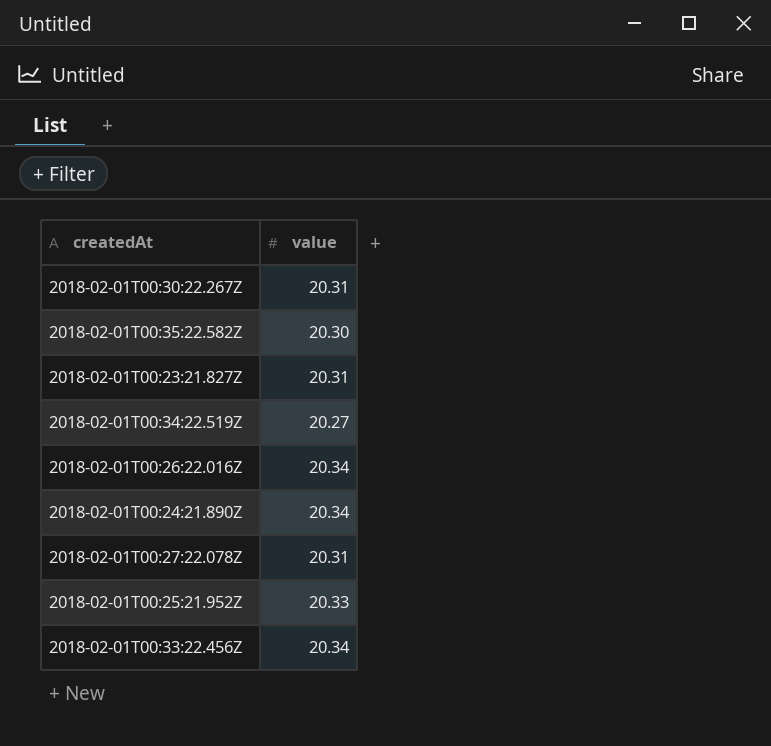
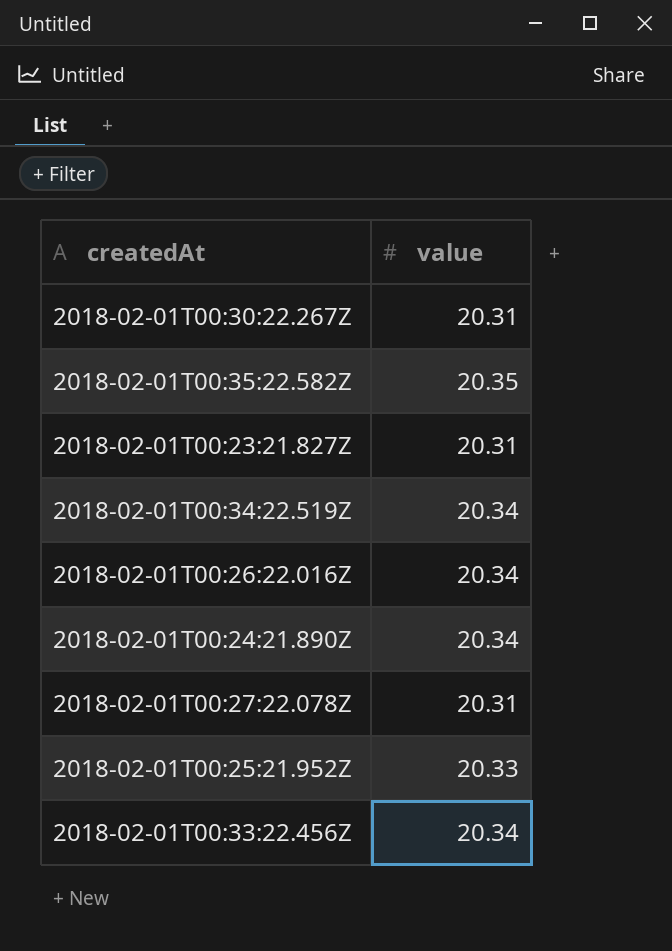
2018-02-01T00:35:22.582Z | value: 20.30 -> 20.35
2018-02-01T00:34:22.519Z | value: 20.27 -> 20.34

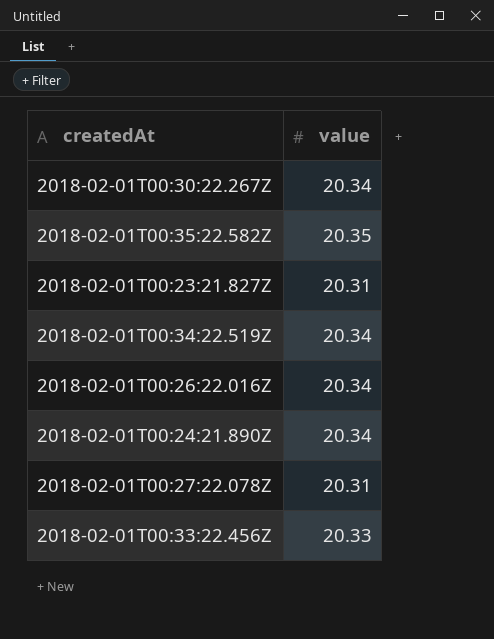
row 2018-02-01T00:25:21.952Z: 20.33 -> none
2018-02-01T00:30:22.267Z | value: 20.31 -> 20.34
2018-02-01T00:33:22.456Z | value: 20.34 -> 20.33

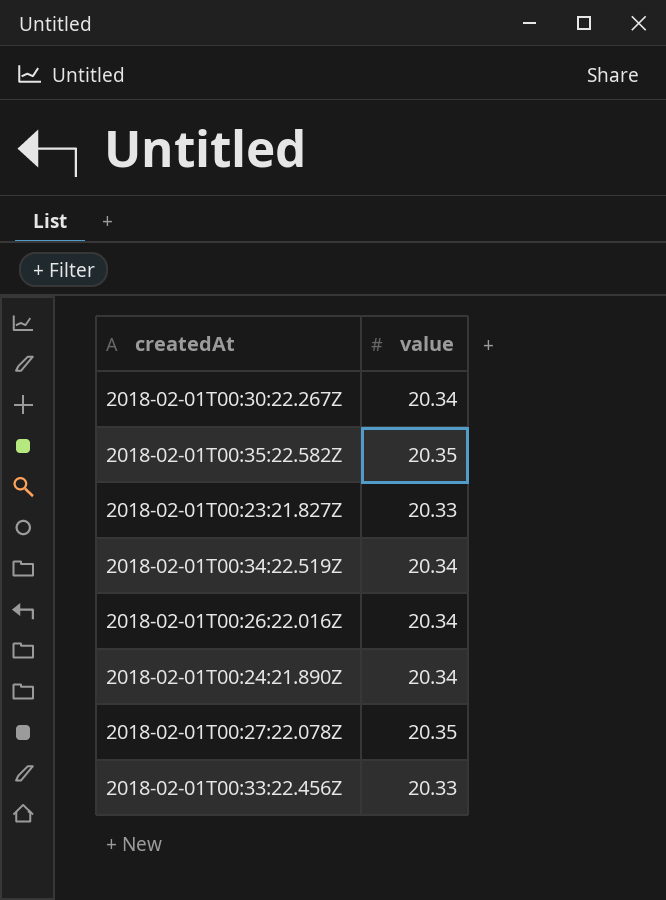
2018-02-01T00:23:21.827Z | value: 20.31 -> 20.33
2018-02-01T00:27:22.078Z | value: 20.31 -> 20.35

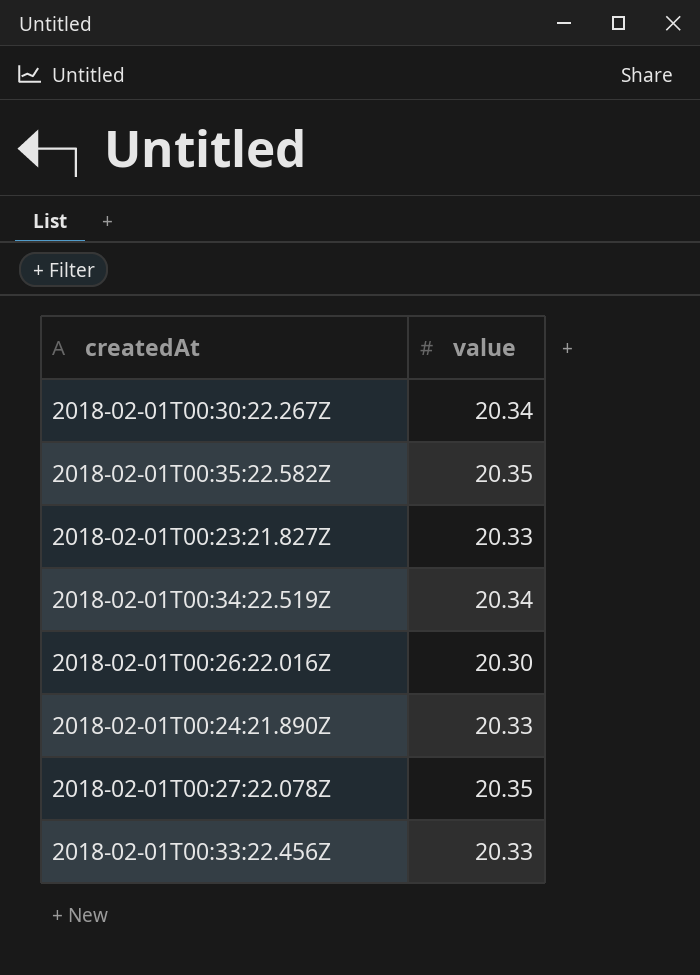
2018-02-01T00:26:22.016Z | value: 20.34 -> 20.30
2018-02-01T00:24:21.890Z | value: 20.34 -> 20.33

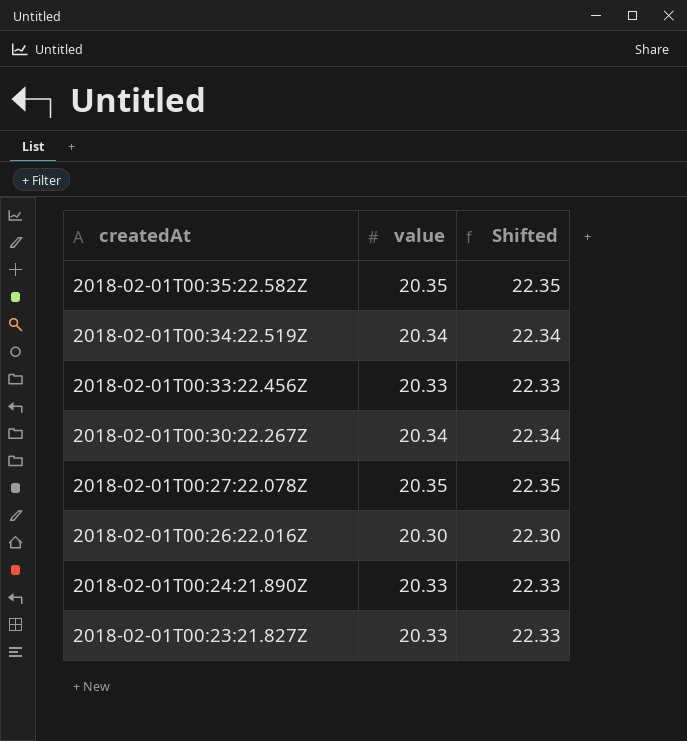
row order: none -> createdAt descending
column Shifted | formula: none -> [value] + 2

